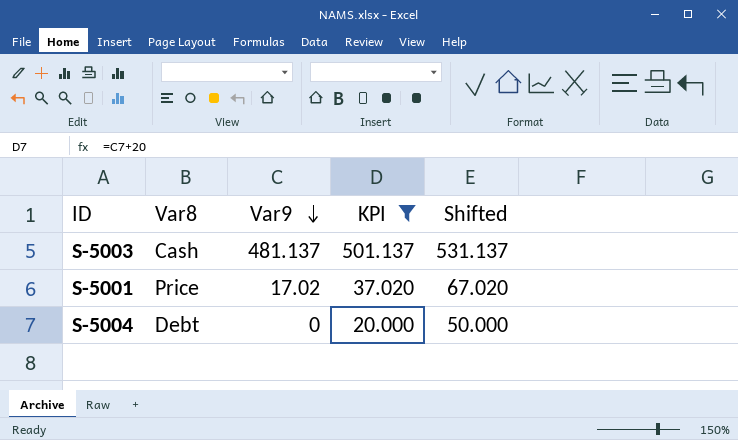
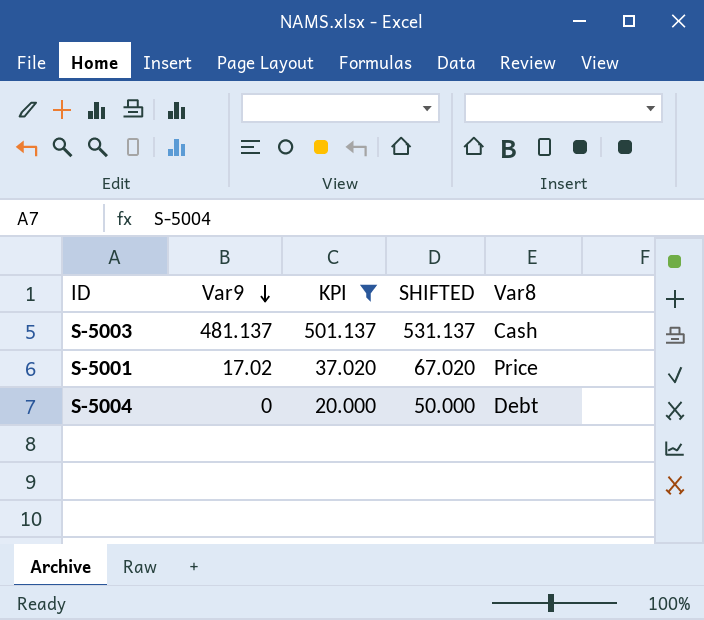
column name: Shifted -> SHIFTED
column Var8 | position: 2 -> 5

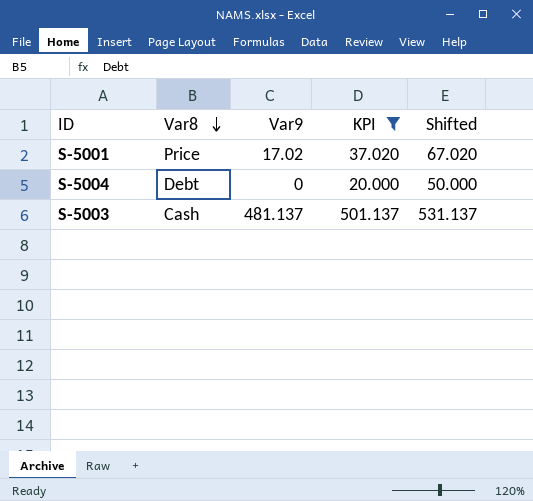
row order: Var9 descending -> Var8 descending
column Var8 | position: 5 -> 2
column name: SHIFTED -> Shifted

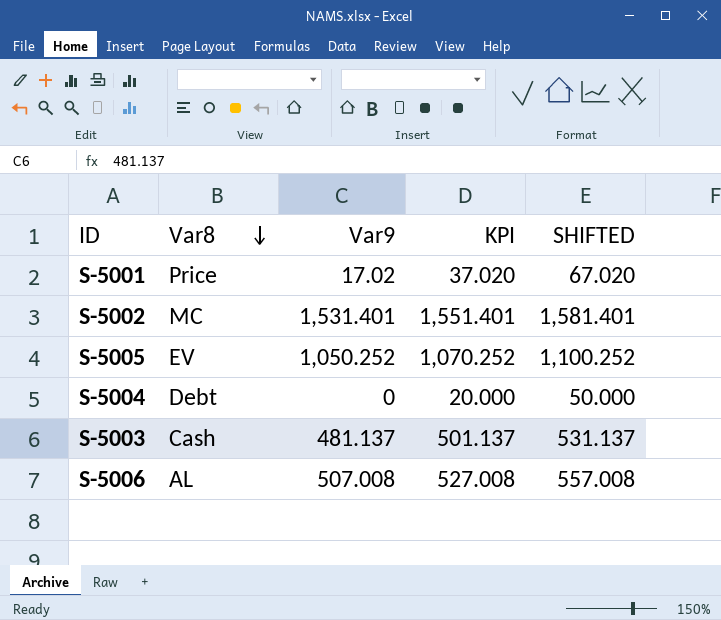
filter: KPI <= 501.137 -> none
column name: Shifted -> SHIFTED

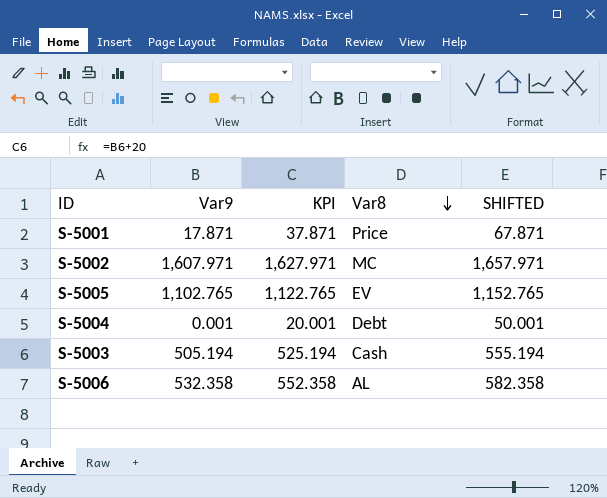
column Var8 | position: 2 -> 4
S-5001 | Var9: 17.02 -> 17.871
S-5001 | KPI: 37.020 -> 37.871
S-5001 | SHIFTED: 67.020 -> 67.871
S-5002 | Var9: 1,531.401 -> 1,607.971
S-5002 | KPI: 1,551.401 -> 1,627.971
S-5002 | SHIFTED: 1,581.401 -> 1,657.971
S-5005 | Var9: 1,050.252 -> 1,102.765
S-5005 | KPI: 1,070.252 -> 1,122.765
S-5005 | SHIFTED: 1,100.252 -> 1,152.765
S-5004 | Var9: 0 -> 0.001
S-5004 | KPI: 20.000 -> 20.001
S-5004 | SHIFTED: 50.000 -> 50.001
S-5003 | Var9: 481.137 -> 505.194
S-5003 | KPI: 501.137 -> 525.194
S-5003 | SHIFTED: 531.137 -> 555.194
S-5006 | Var9: 507.008 -> 532.358
S-5006 | KPI: 527.008 -> 552.358
S-5006 | SHIFTED: 557.008 -> 582.358

